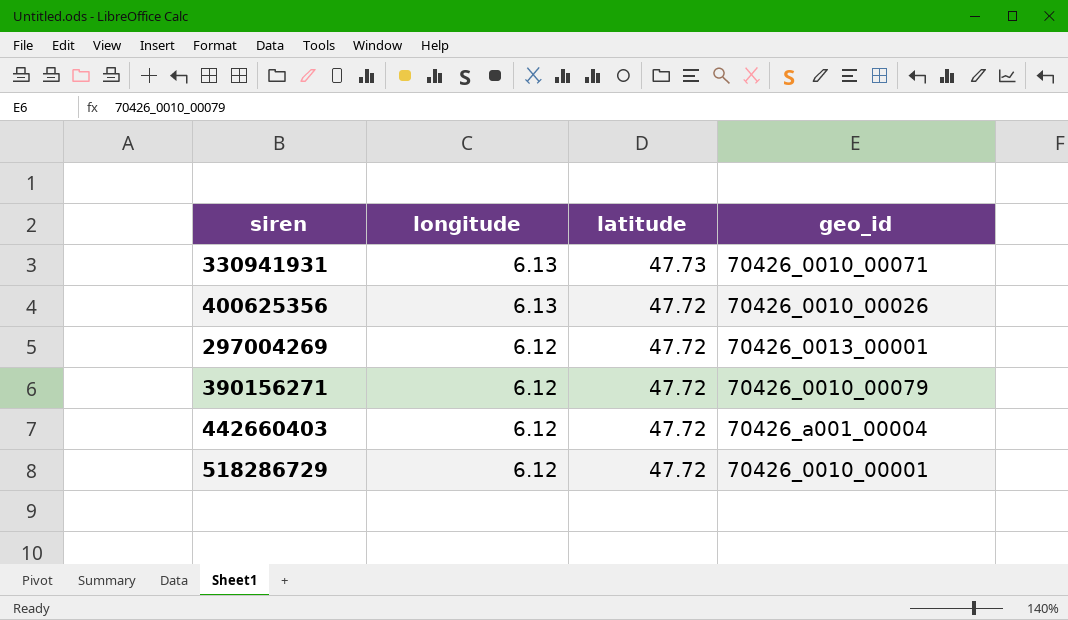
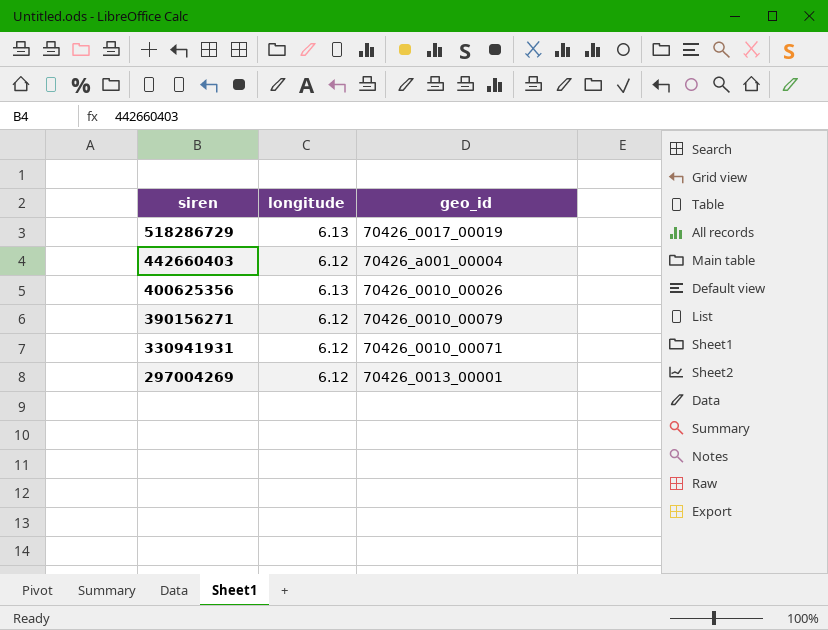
row order: longitude descending -> siren descending
column latitude | position: 3 -> none
518286729 | longitude: 6.12 -> 6.13
518286729 | geo_id: 70426_0010_00001 -> 70426_0017_00019
330941931 | longitude: 6.13 -> 6.12

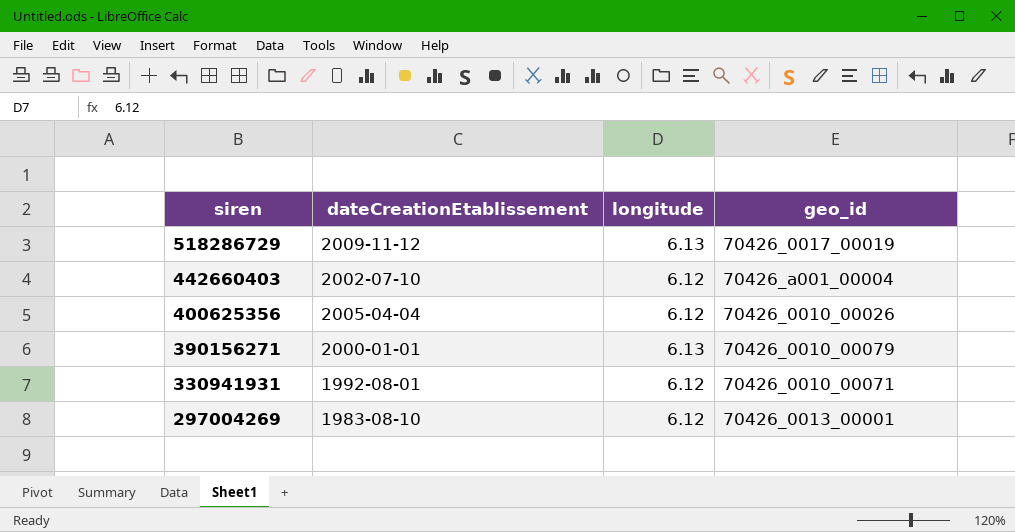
column dateCreationEtablissement | position: none -> 2
400625356 | longitude: 6.13 -> 6.12
390156271 | longitude: 6.12 -> 6.13

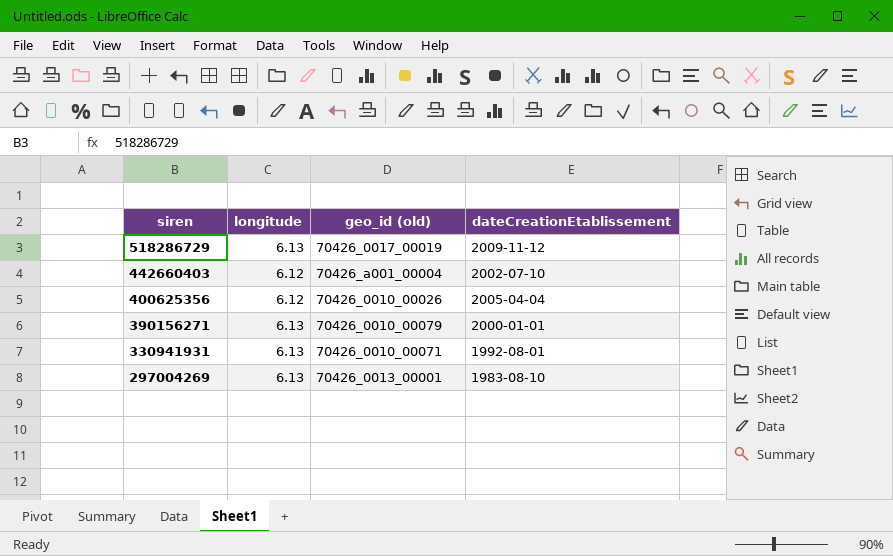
column name: geo_id -> geo_id (old)
column dateCreationEtablissement | position: 2 -> 4
330941931 | longitude: 6.12 -> 6.13
297004269 | longitude: 6.12 -> 6.13

